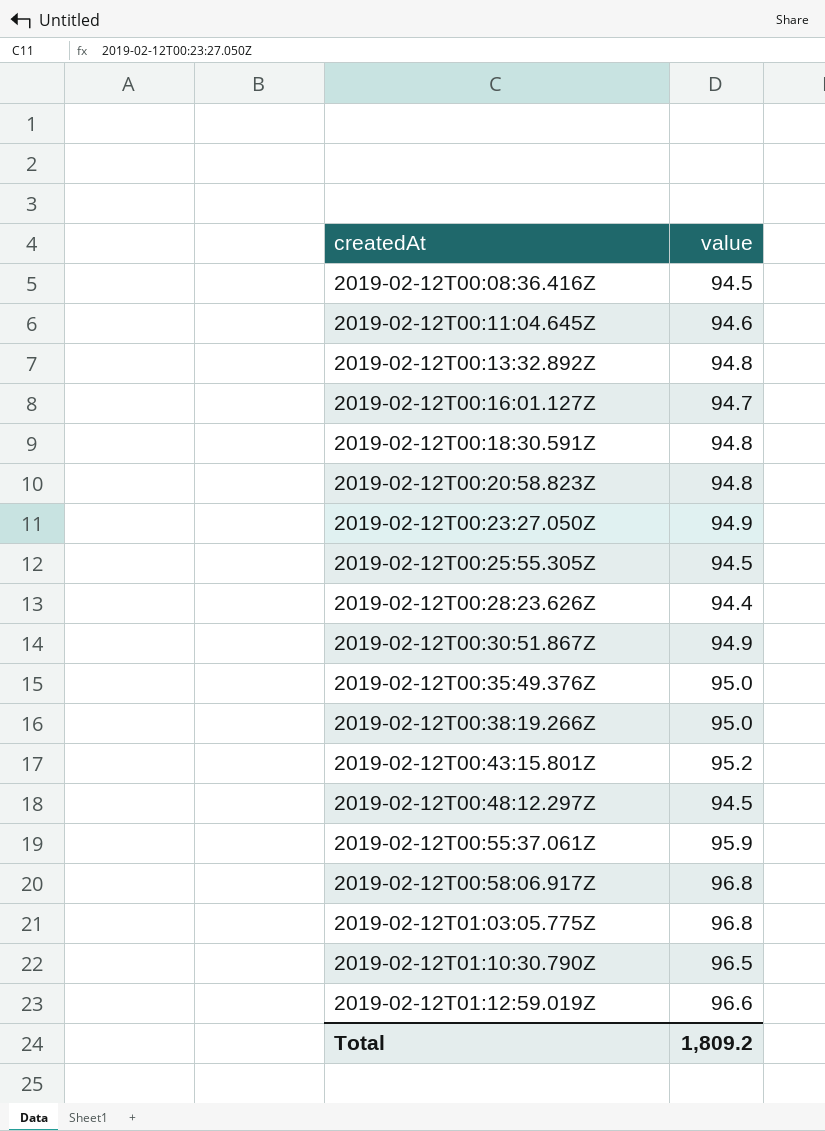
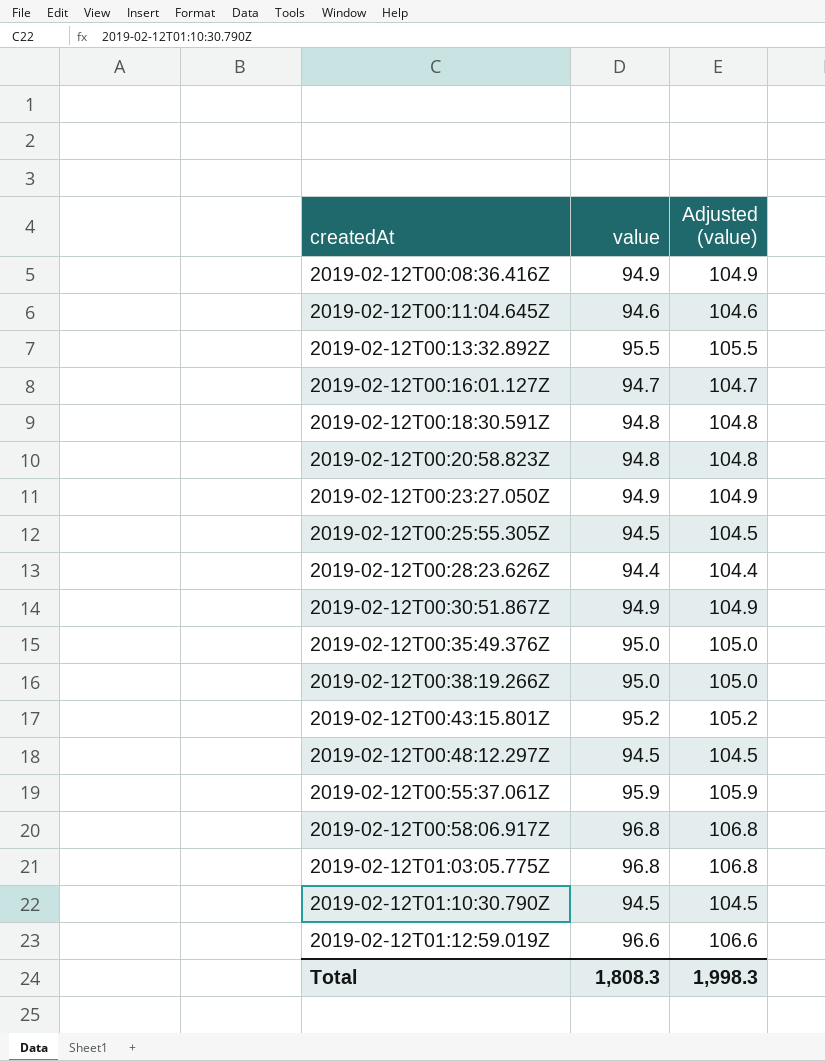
column Adjusted (value) | formula: none -> [value] + 10
2019-02-12T00:08:36.416Z | value: 94.5 -> 94.9
2019-02-12T00:13:32.892Z | value: 94.8 -> 95.5
2019-02-12T01:10:30.790Z | value: 96.5 -> 94.5
Total | value: 1,809.2 -> 1,808.3

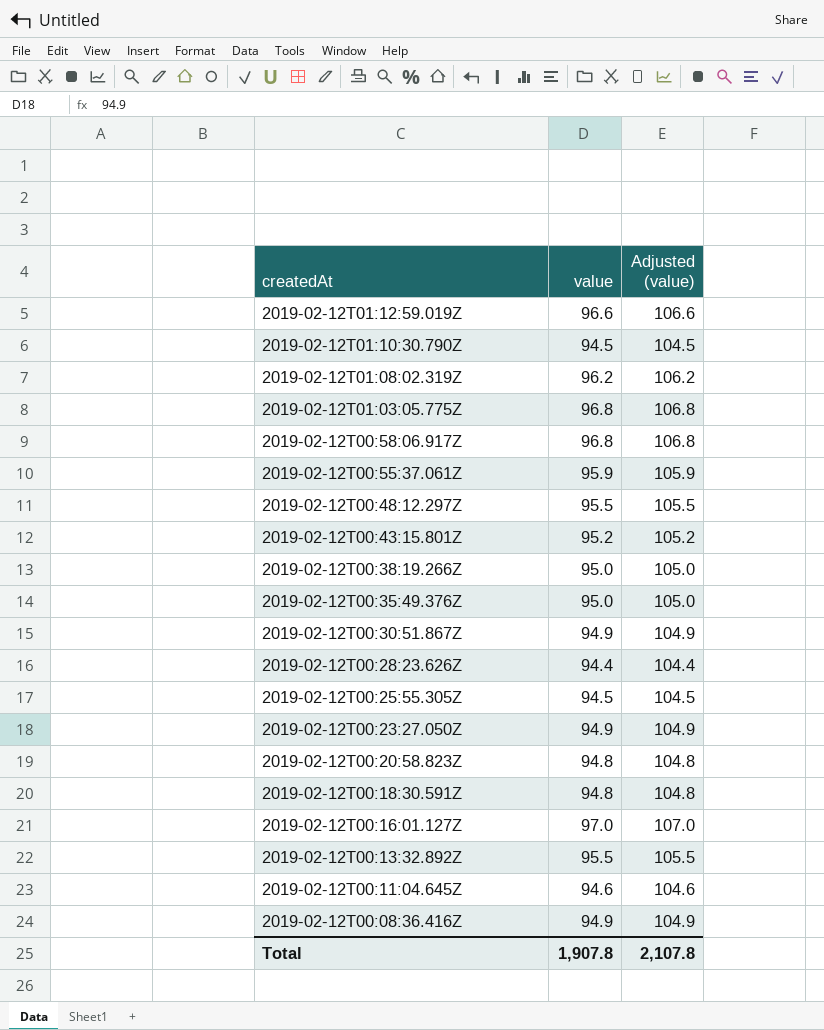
row order: createdAt ascending -> createdAt descending
row 2019-02-12T01:08:02.319Z: none -> 96.2 | 106.2
2019-02-12T00:48:12.297Z | value: 94.5 -> 95.5
2019-02-12T00:48:12.297Z | Adjusted (value): 104.5 -> 105.5
2019-02-12T00:16:01.127Z | value: 94.7 -> 97.0
2019-02-12T00:16:01.127Z | Adjusted (value): 104.7 -> 107.0
Total | value: 1,808.3 -> 1,907.8
Total | Adjusted (value): 1,998.3 -> 2,107.8

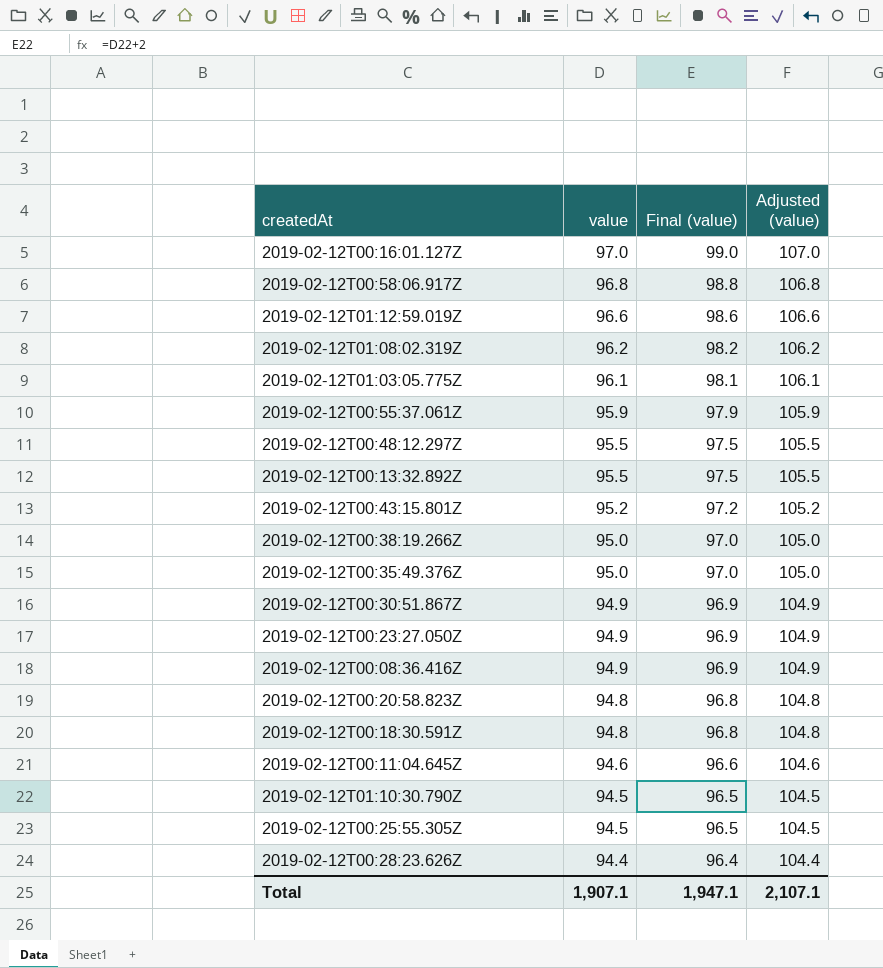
row order: createdAt descending -> value descending
column Final (value) | formula: none -> [value] + 2
2019-02-12T01:03:05.775Z | value: 96.8 -> 96.1
2019-02-12T01:03:05.775Z | Adjusted (value): 106.8 -> 106.1
Total | value: 1,907.8 -> 1,907.1
Total | Adjusted (value): 2,107.8 -> 2,107.1

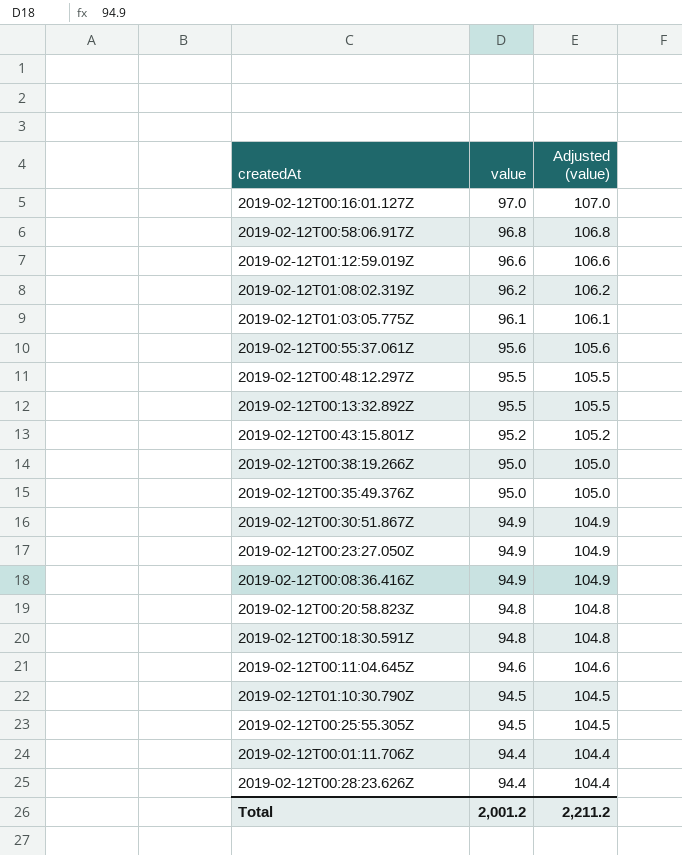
column Final (value) | formula: [value] + 2 -> none
2019-02-12T00:55:37.061Z | value: 95.9 -> 95.6
2019-02-12T00:55:37.061Z | Adjusted (value): 105.9 -> 105.6
row 2019-02-12T00:01:11.706Z: none -> 94.4 | 104.4
Total | value: 1,907.1 -> 2,001.2
Total | Adjusted (value): 2,107.1 -> 2,211.2

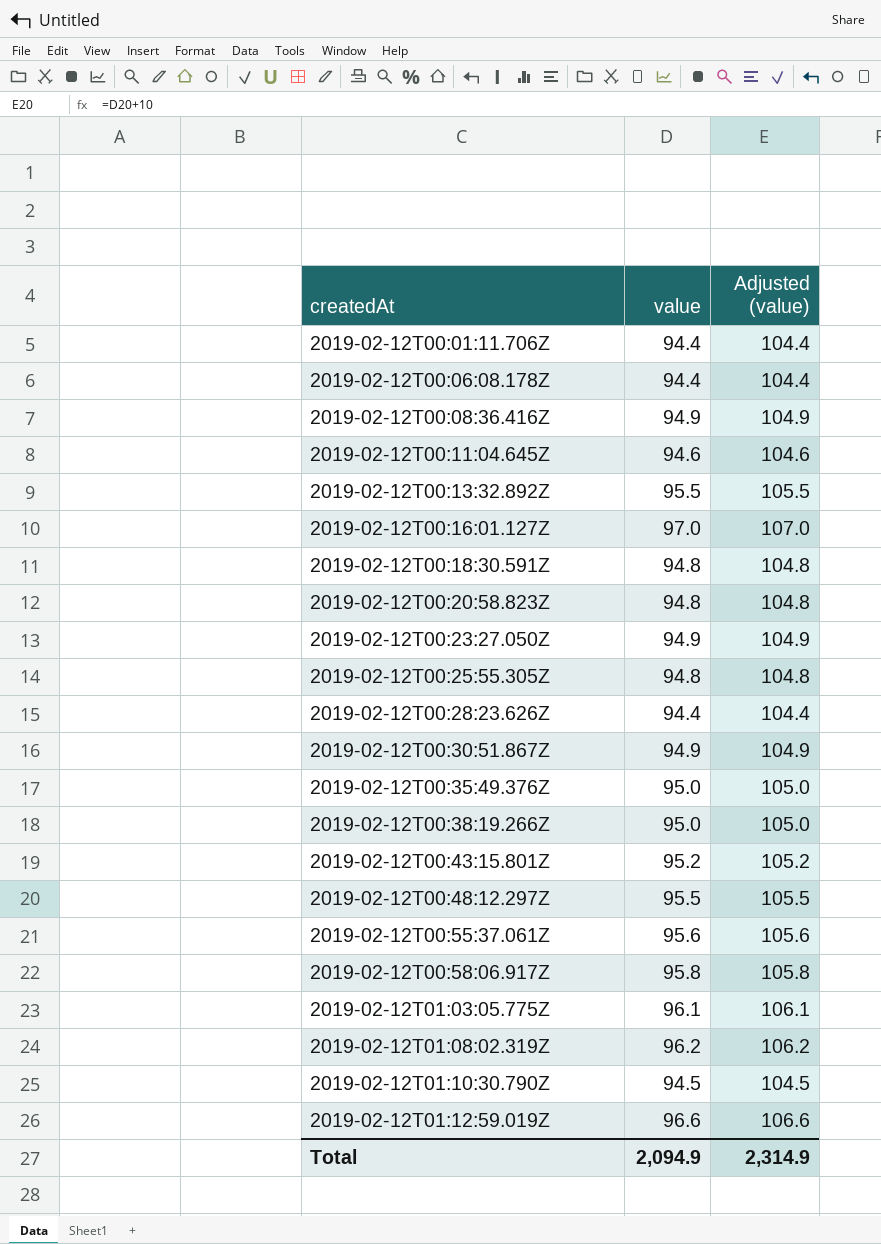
row order: value descending -> createdAt ascending
row 2019-02-12T00:06:08.178Z: none -> 94.4 | 104.4
2019-02-12T00:25:55.305Z | value: 94.5 -> 94.8
2019-02-12T00:25:55.305Z | Adjusted (value): 104.5 -> 104.8
2019-02-12T00:58:06.917Z | value: 96.8 -> 95.8
2019-02-12T00:58:06.917Z | Adjusted (value): 106.8 -> 105.8
Total | value: 2,001.2 -> 2,094.9
Total | Adjusted (value): 2,211.2 -> 2,314.9

